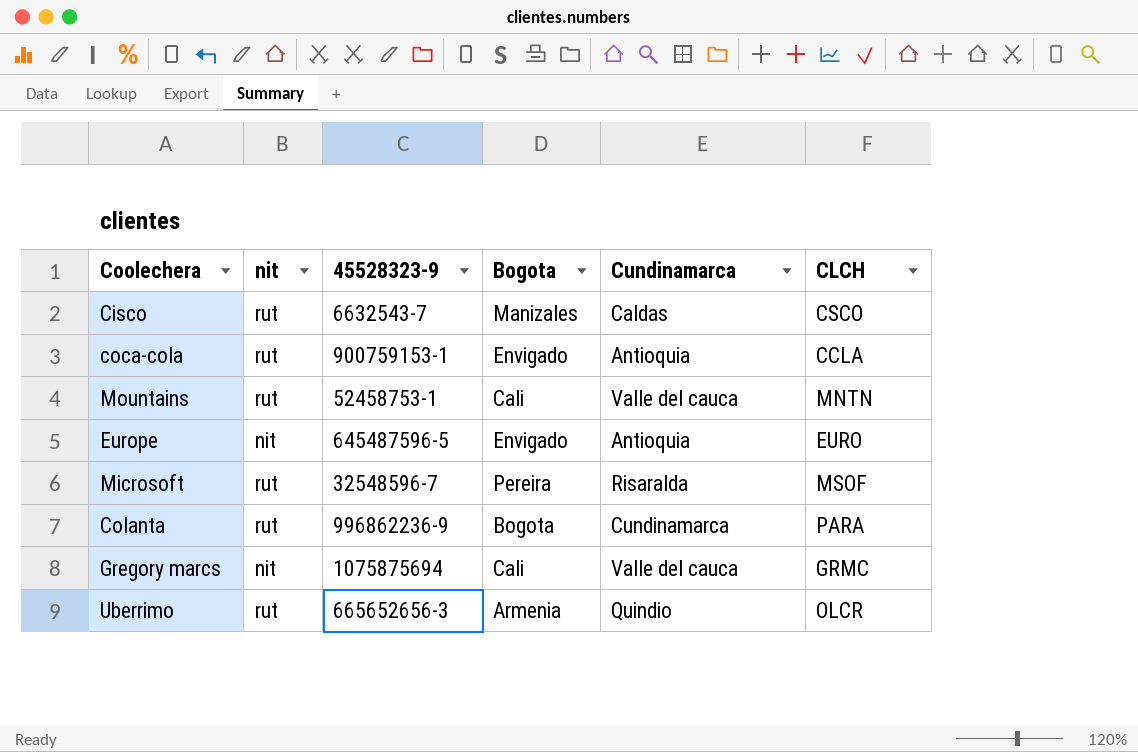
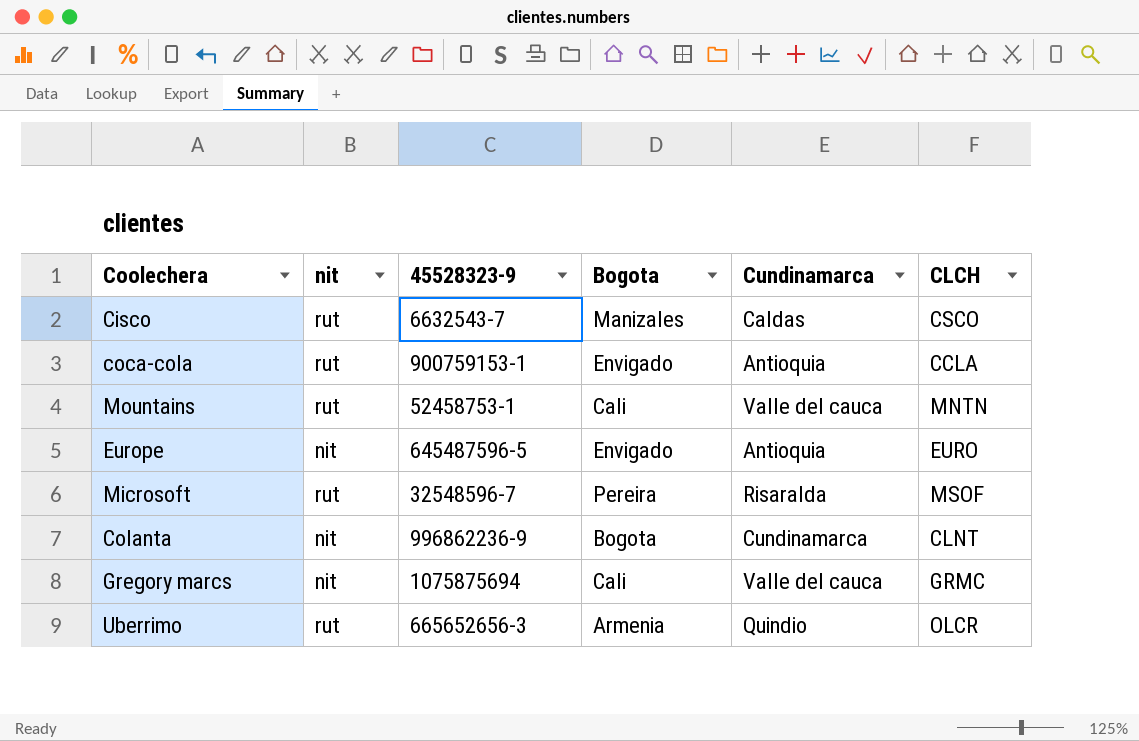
Colanta | nit: rut -> nit
Colanta | CLCH: PARA -> CLNT

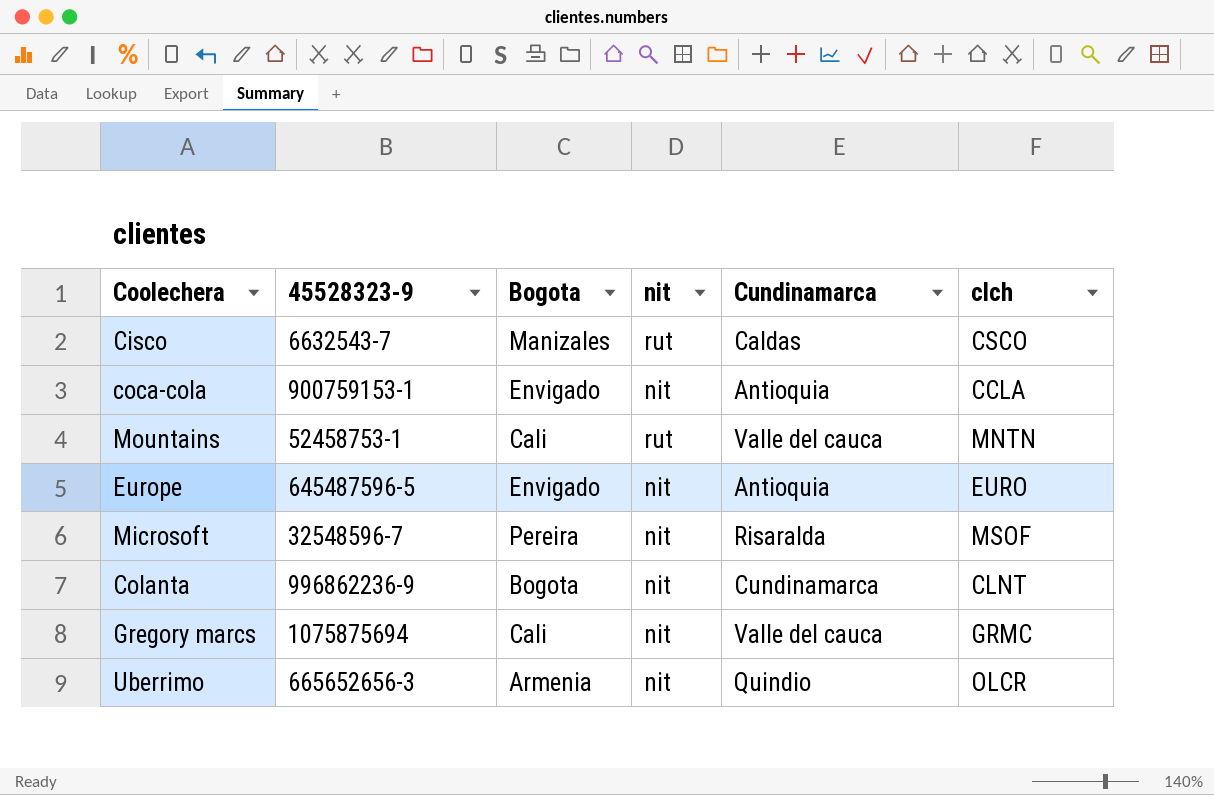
column nit | position: 2 -> 4
column name: CLCH -> clch
coca-cola | nit: rut -> nit
Microsoft | nit: rut -> nit
Uberrimo | nit: rut -> nit

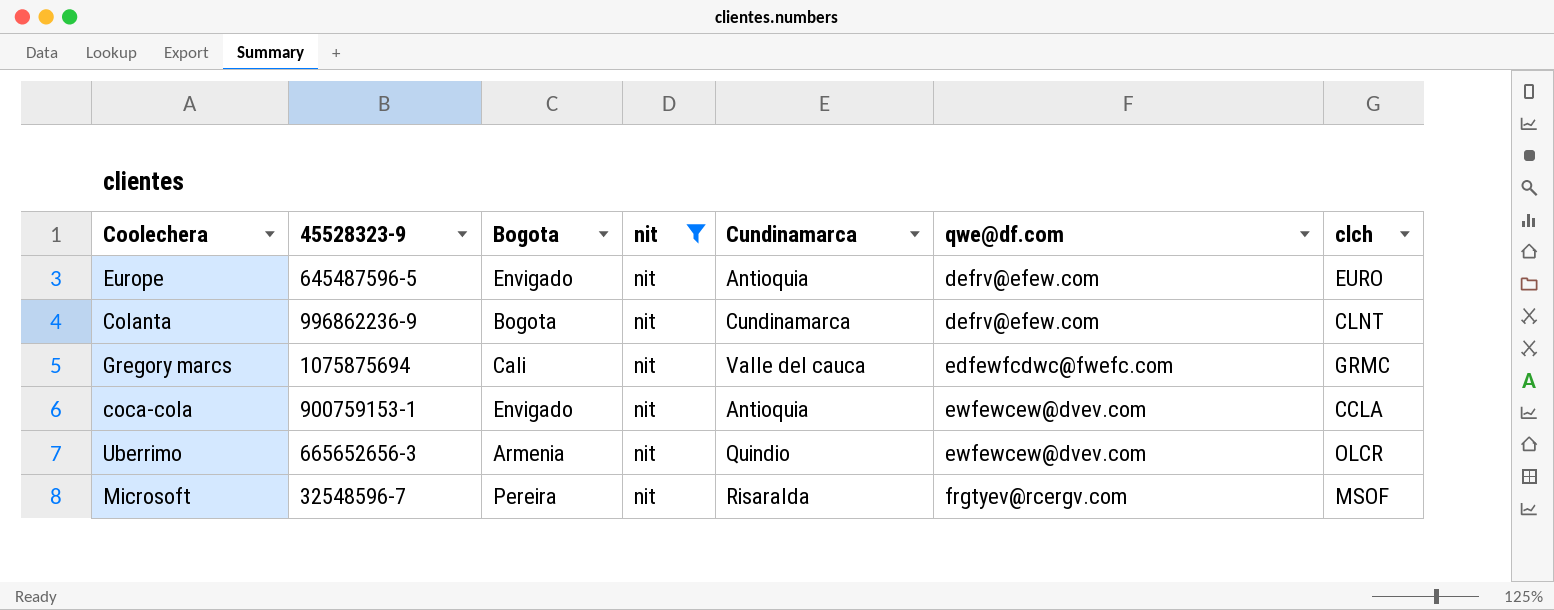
filter: none -> nit = nit
row order: none -> qwe@df.com ascending
column qwe@df.com | position: none -> 6

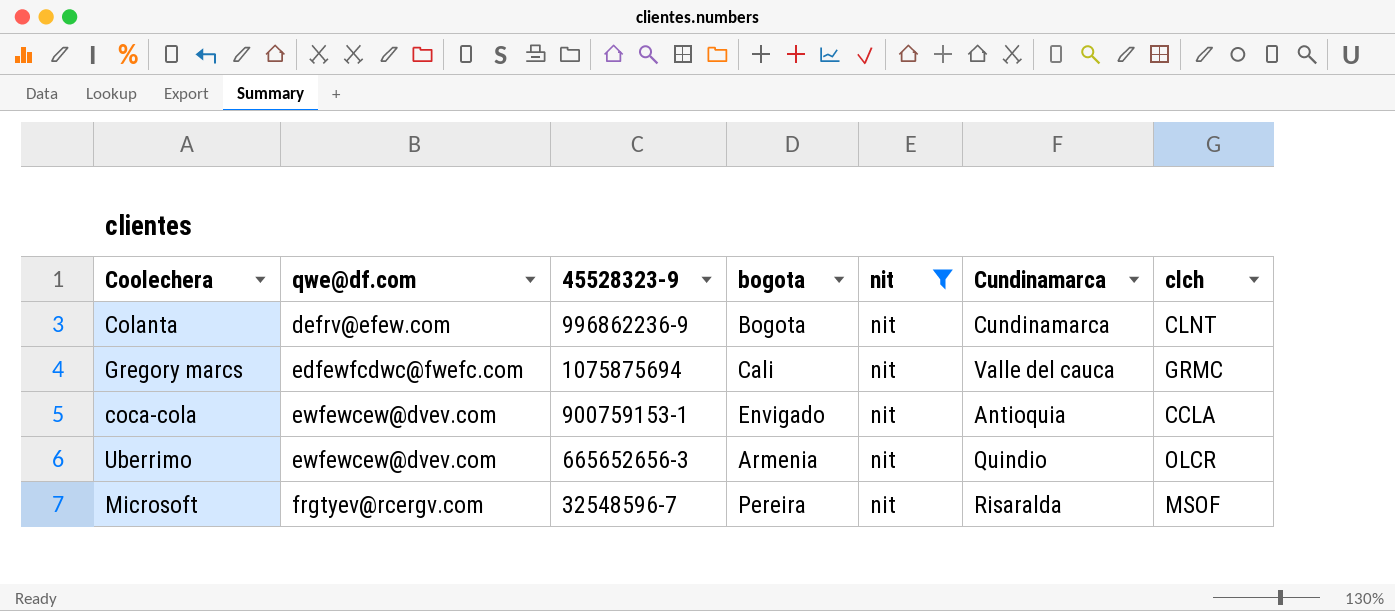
column qwe@df.com | position: 6 -> 2
column name: Bogota -> bogota
row Europe: 645487596-5 | Envigado | nit | Antioquia | defrv@efew.com | EURO -> none

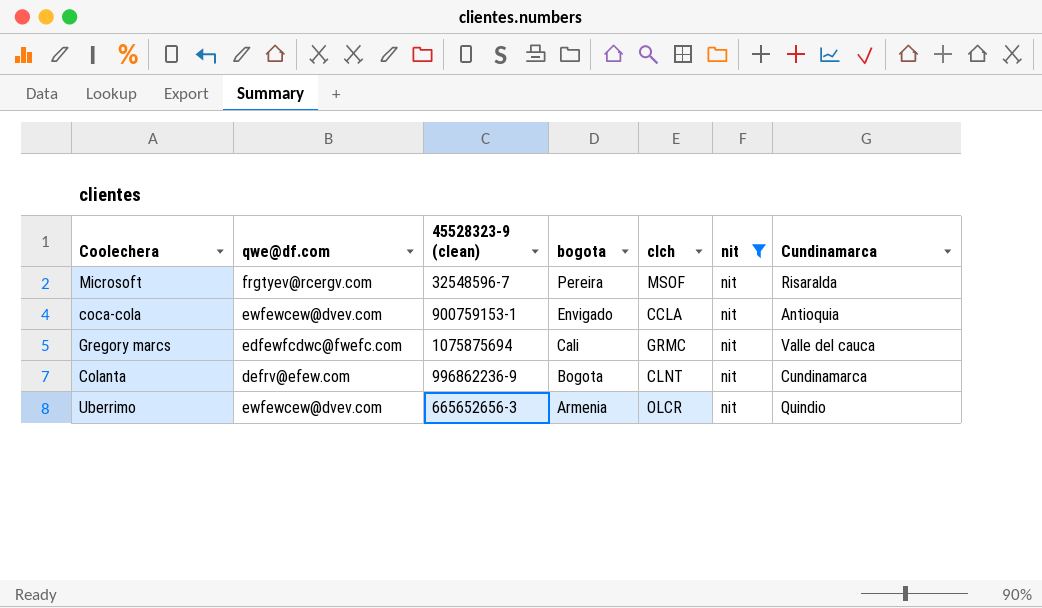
row order: qwe@df.com ascending -> bogota descending
column name: 45528323-9 -> 45528323-9 (clean)
column clch | position: 7 -> 5

